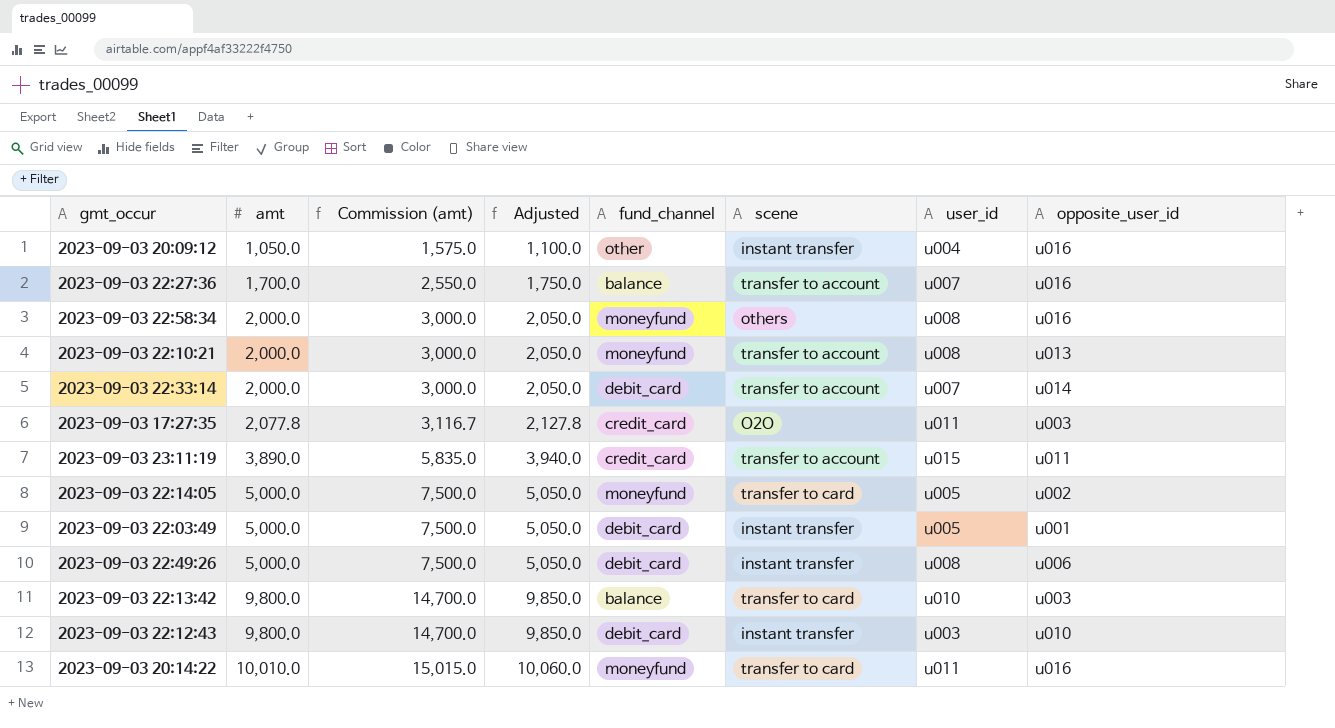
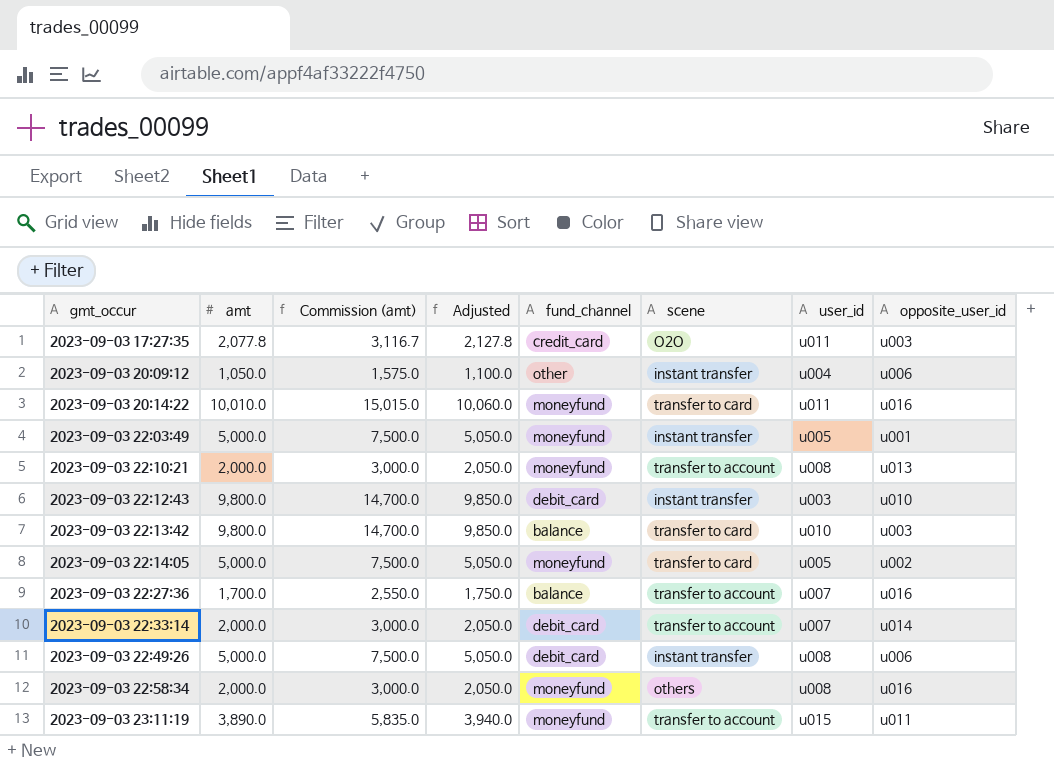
row order: amt ascending -> gmt_occur ascending
2023-09-03 20:09:12 | opposite_user_id: u016 -> u006
2023-09-03 22:03:49 | fund_channel: debit_card -> moneyfund
2023-09-03 23:11:19 | fund_channel: credit_card -> moneyfund

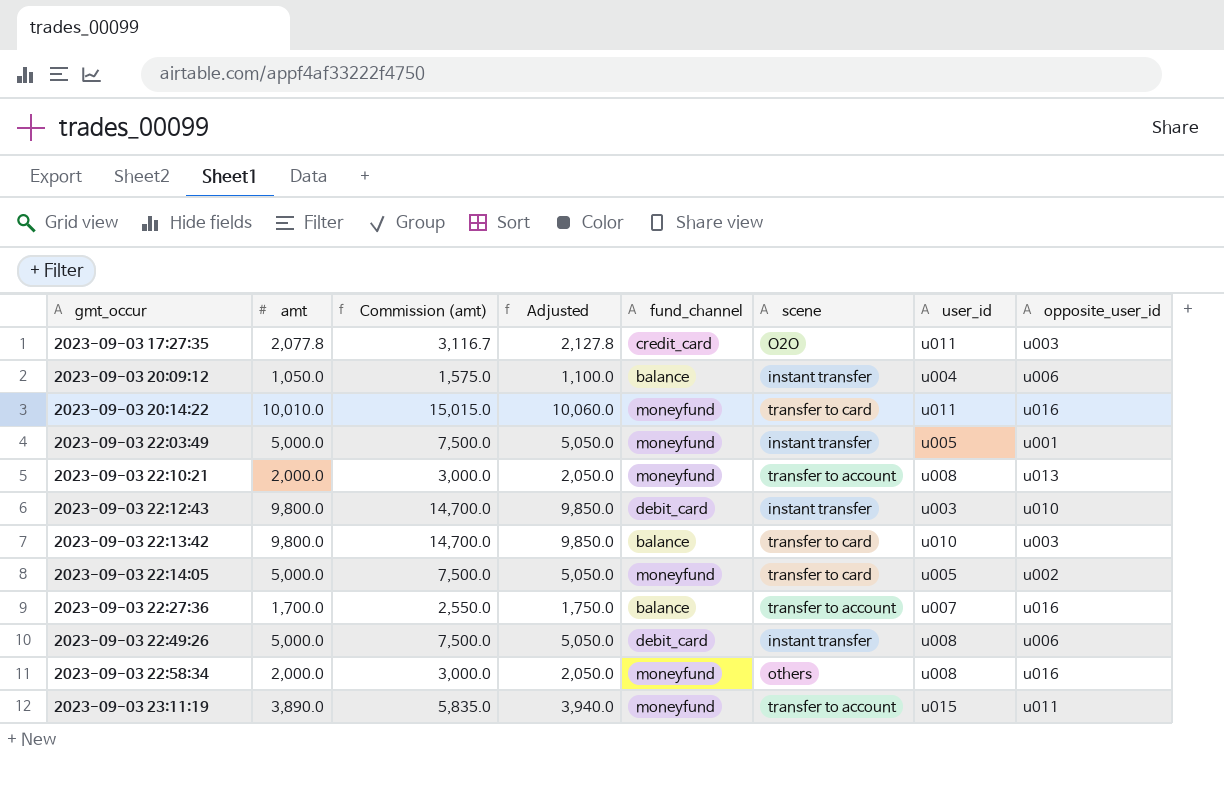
row 2023-09-03 22:33:14: 2,000.0 | 3,000.0 | 2,050.0 | debit_card | transfer to account | u007 | u014 -> none
2023-09-03 20:09:12 | fund_channel: other -> balance

